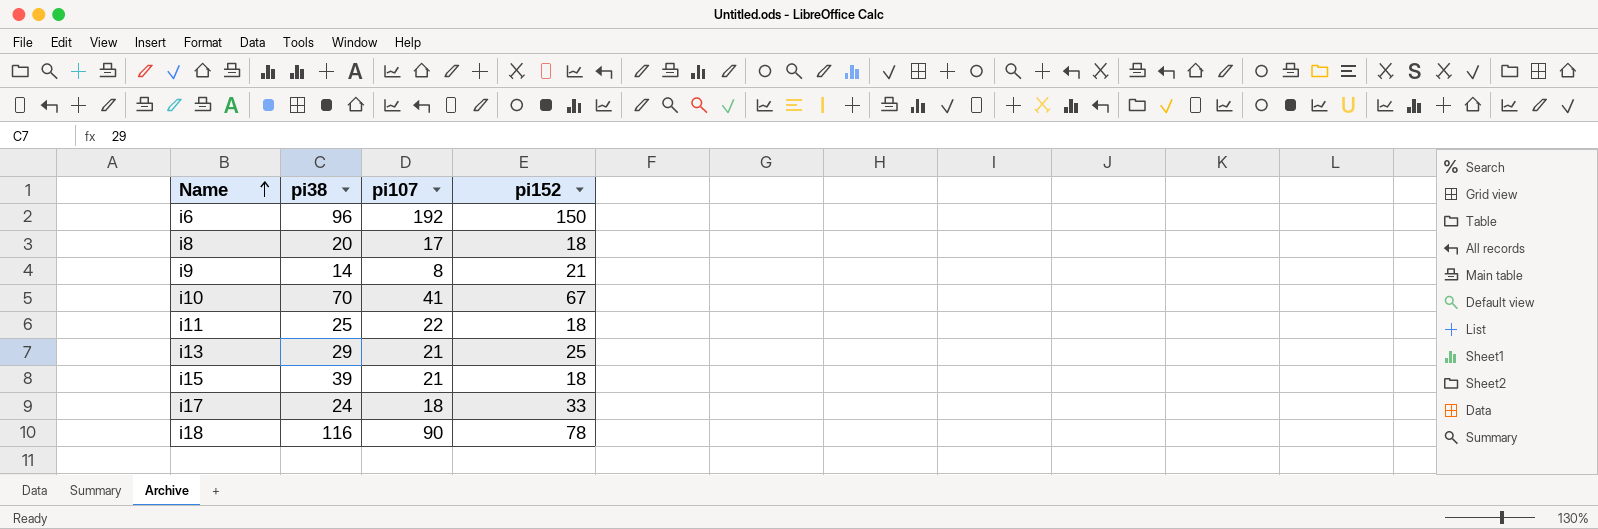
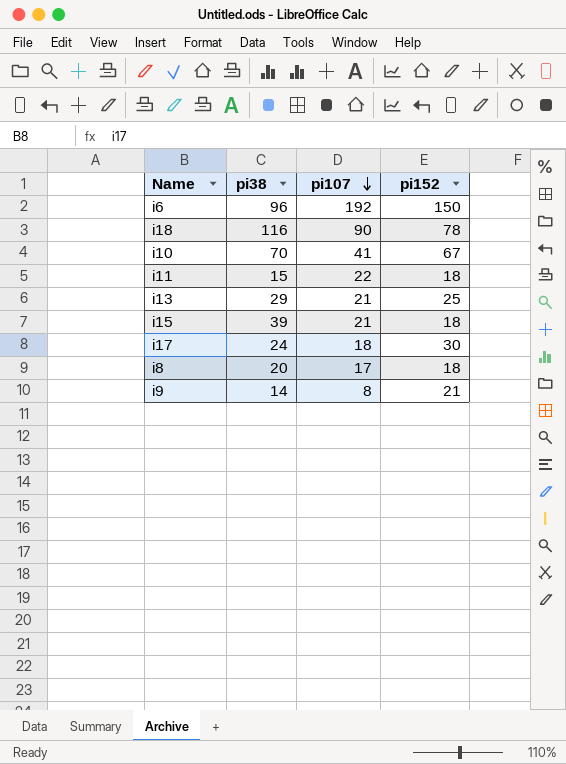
row order: Name ascending -> pi107 descending
i11 | pi38: 25 -> 15
i17 | pi152: 33 -> 30

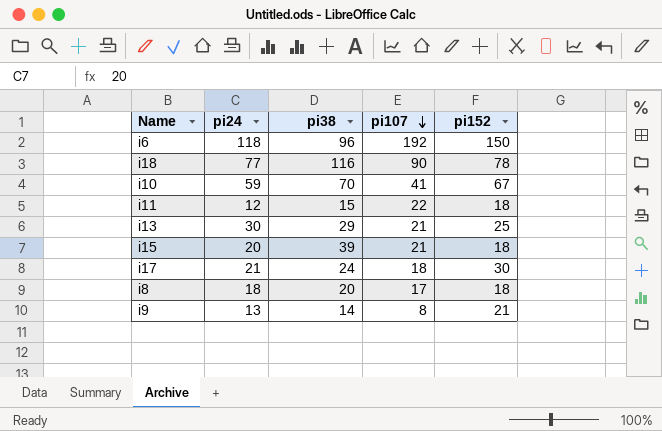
column pi24 | position: none -> 2

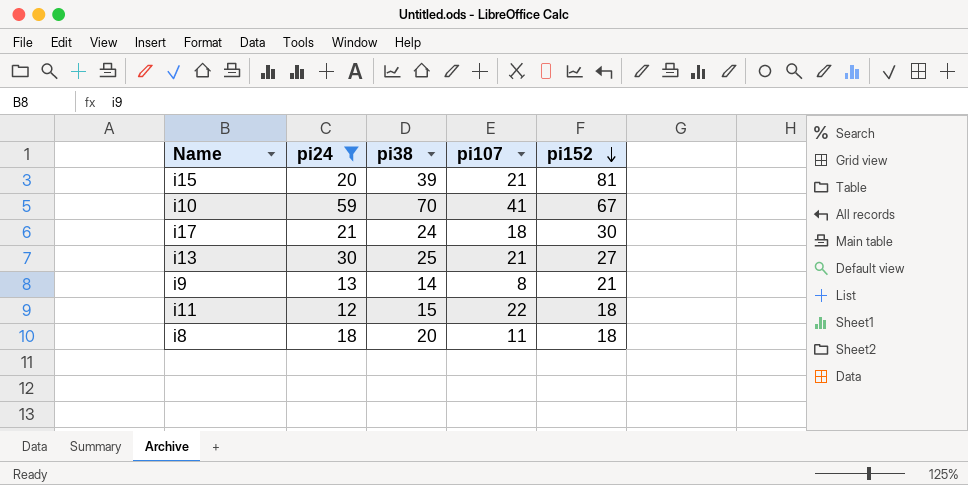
filter: none -> pi24 <= 59
row order: pi107 descending -> pi152 descending
i15 | pi152: 18 -> 81
i13 | pi38: 29 -> 25
i13 | pi152: 25 -> 27
i8 | pi107: 17 -> 11

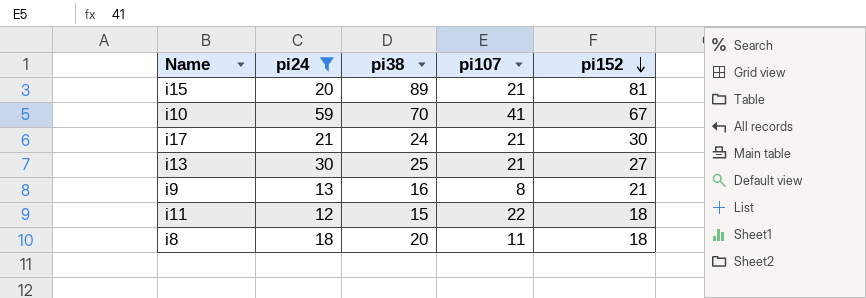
i15 | pi38: 39 -> 89
i17 | pi107: 18 -> 21
i9 | pi38: 14 -> 16

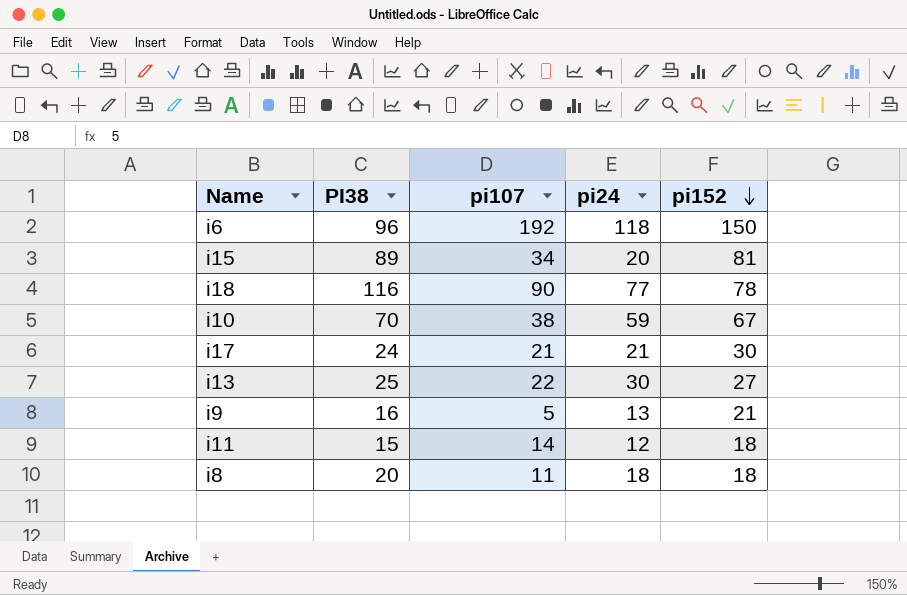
filter: pi24 <= 59 -> none
column name: pi38 -> PI38
column pi24 | position: 2 -> 4
i15 | pi107: 21 -> 34
i10 | pi107: 41 -> 38
i13 | pi107: 21 -> 22
i9 | pi107: 8 -> 5
i11 | pi107: 22 -> 14

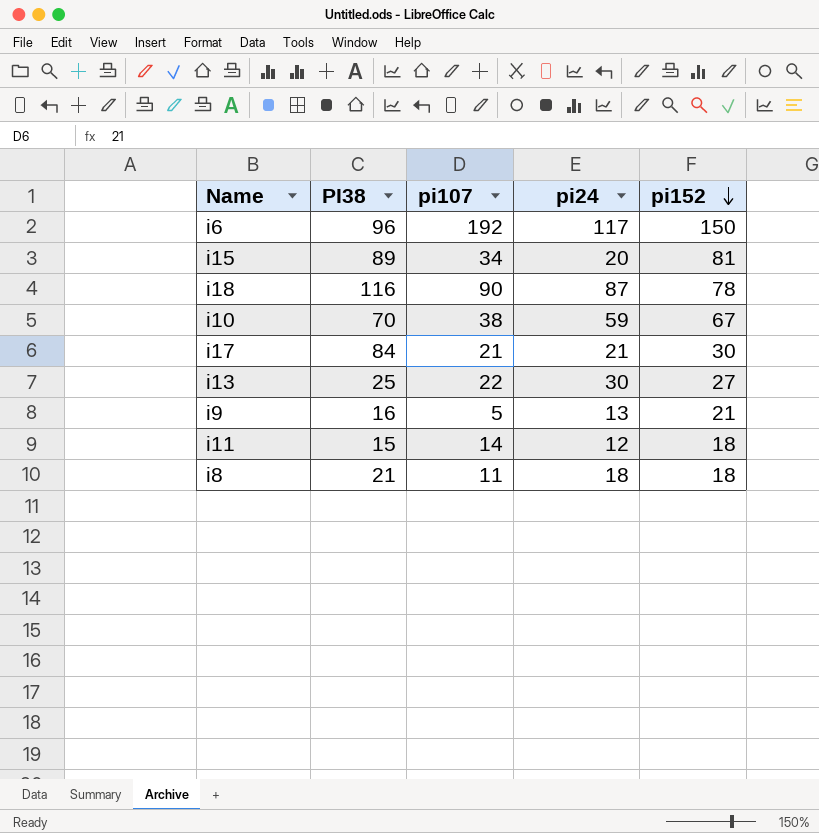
i6 | pi24: 118 -> 117
i18 | pi24: 77 -> 87
i17 | PI38: 24 -> 84
i8 | PI38: 20 -> 21

